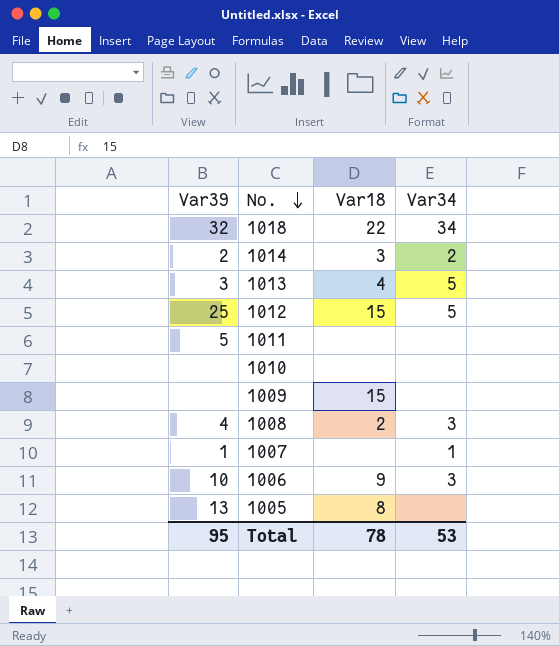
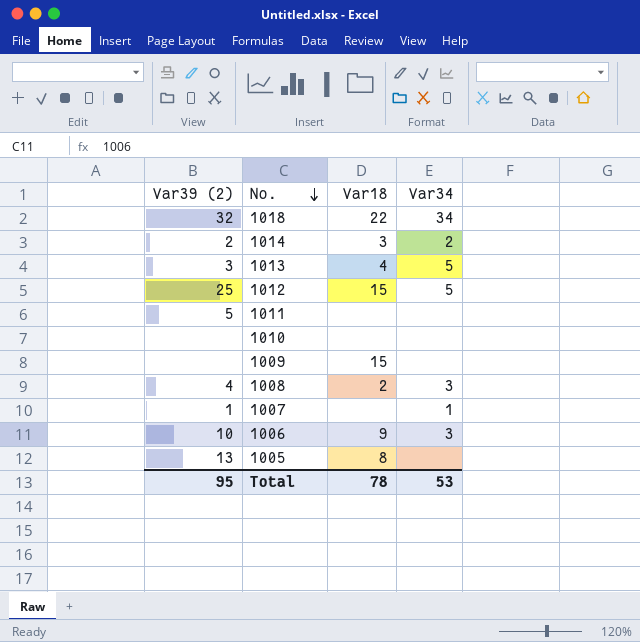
column name: Var39 -> Var39 (2)

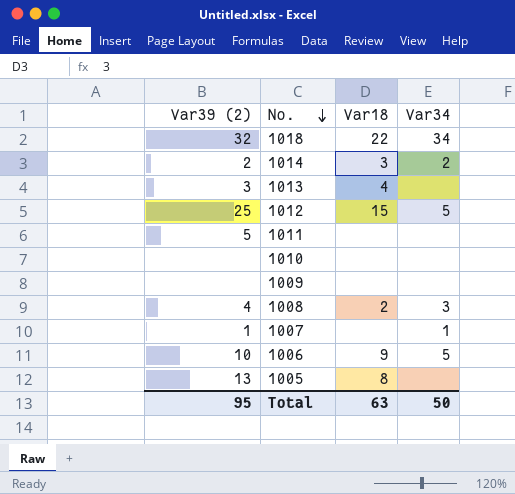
1013 | Var34: 5 -> none
1009 | Var18: 15 -> none
1006 | Var34: 3 -> 5
Total | Var18: 78 -> 63
Total | Var34: 53 -> 50

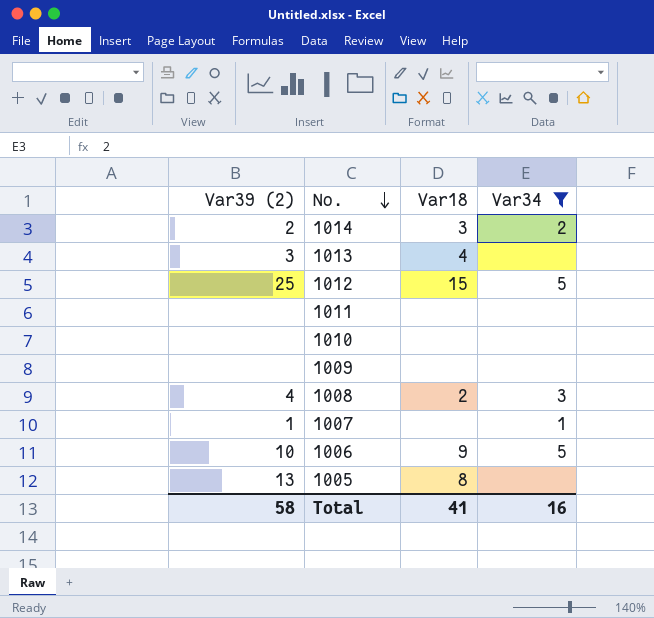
filter: none -> Var34 != 34
1011 | Var39 (2): 5 -> none
Total | Var39 (2): 95 -> 58
Total | Var18: 63 -> 41
Total | Var34: 50 -> 16

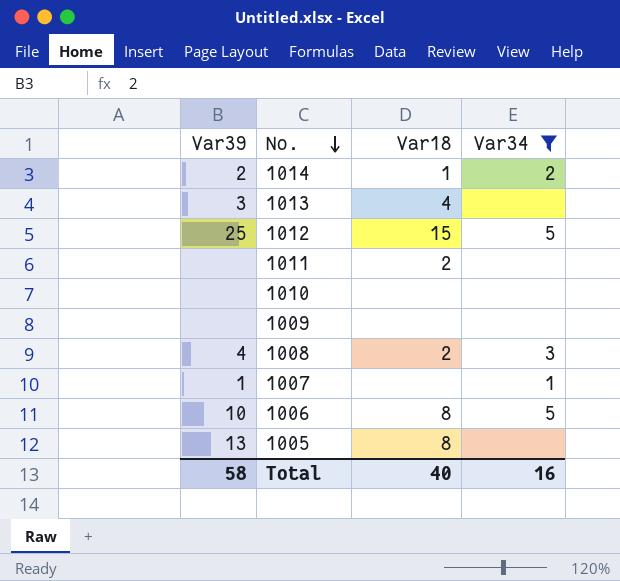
column name: Var39 (2) -> Var39
1014 | Var18: 3 -> 1
1011 | Var18: none -> 2
1006 | Var18: 9 -> 8
Total | Var18: 41 -> 40

